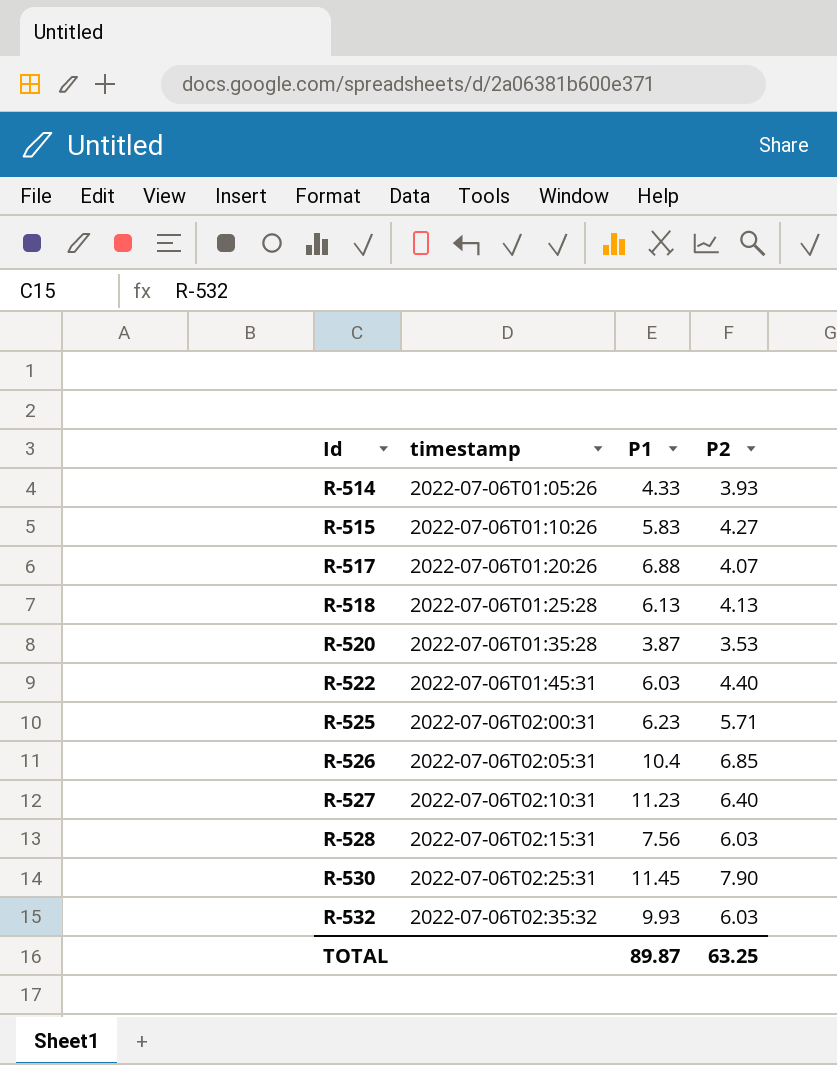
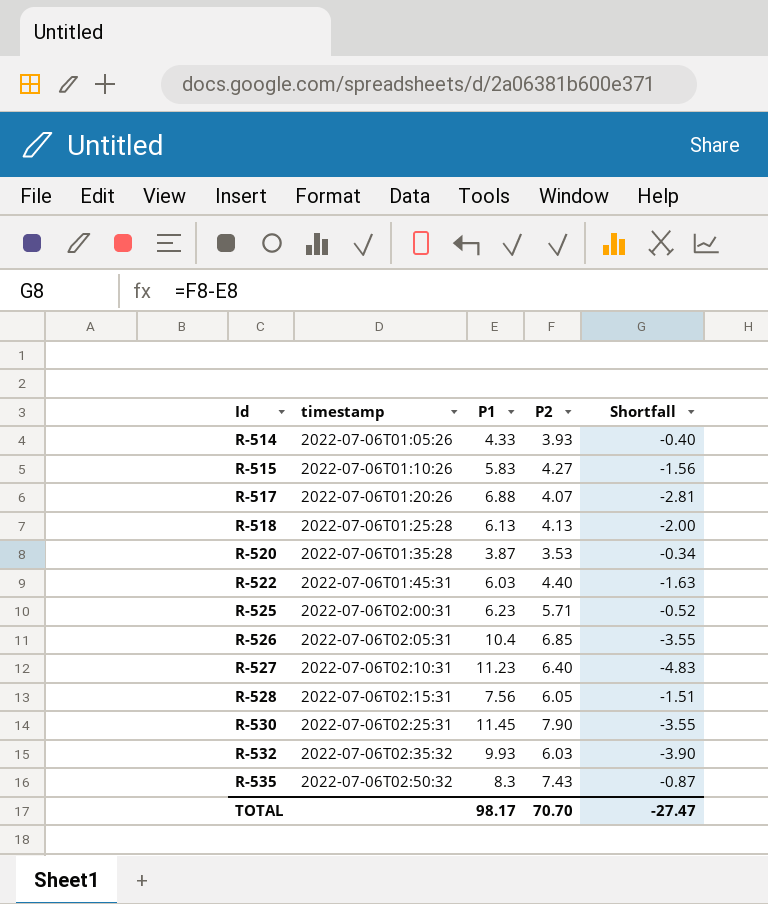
column Shortfall | formula: none -> [P2] - [P1]
R-528 | P2: 6.03 -> 6.05
row R-535: none -> 2022-07-06T02:50:32 | 8.3 | 7.43 | -0.87
TOTAL | P1: 89.87 -> 98.17
TOTAL | P2: 63.25 -> 70.70

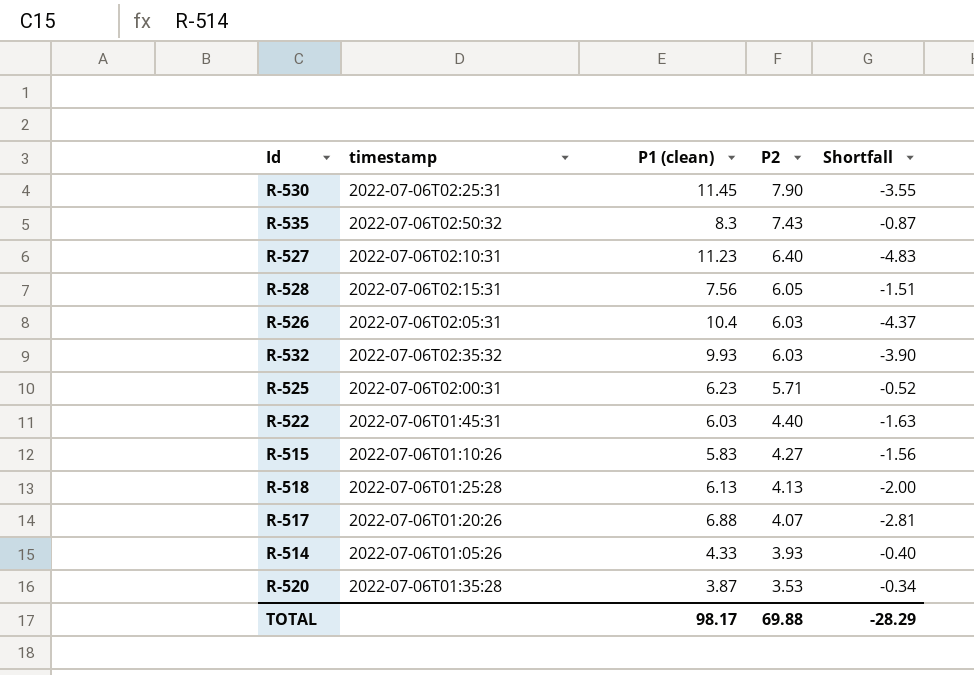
row order: Id ascending -> P2 descending
column name: P1 -> P1 (clean)
R-526 | P2: 6.85 -> 6.03
R-526 | Shortfall: -3.55 -> -4.37
TOTAL | P2: 70.70 -> 69.88
TOTAL | Shortfall: -27.47 -> -28.29

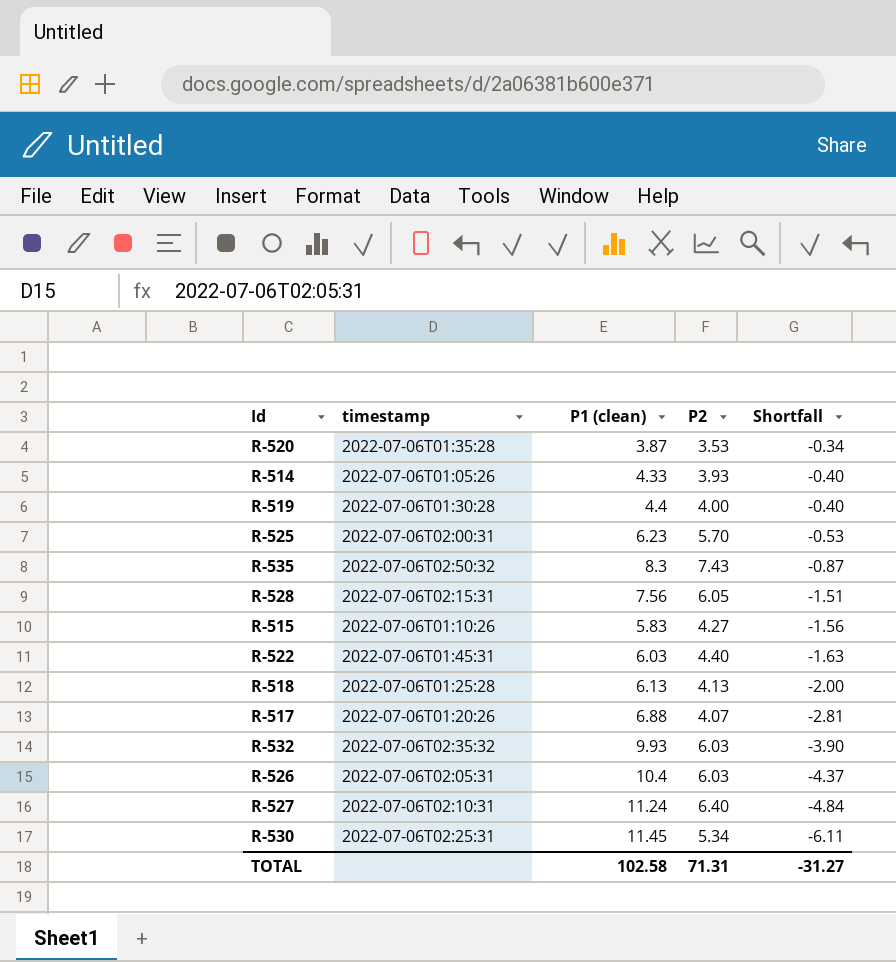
row order: P2 descending -> Shortfall descending
row R-519: none -> 2022-07-06T01:30:28 | 4.4 | 4.00 | -0.40
R-525 | P2: 5.71 -> 5.70
R-525 | Shortfall: -0.52 -> -0.53
R-527 | P1 (clean): 11.23 -> 11.24
R-527 | Shortfall: -4.83 -> -4.84
R-530 | P2: 7.90 -> 5.34
R-530 | Shortfall: -3.55 -> -6.11
TOTAL | P1 (clean): 98.17 -> 102.58
TOTAL | P2: 69.88 -> 71.31
TOTAL | Shortfall: -28.29 -> -31.27

